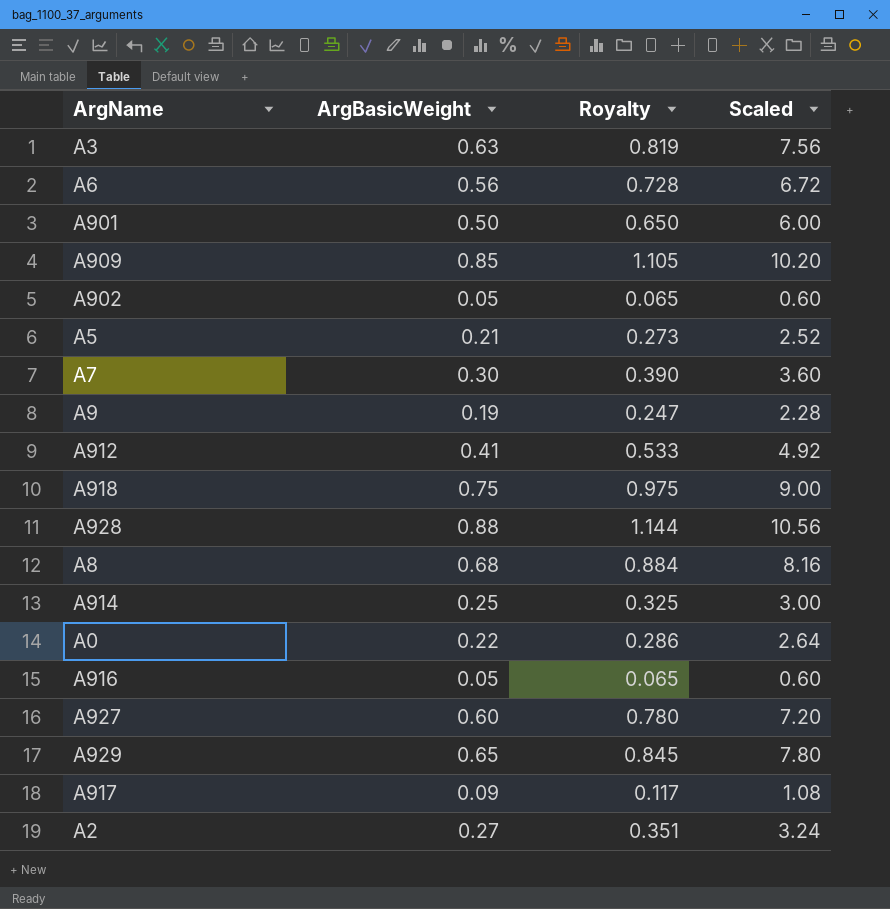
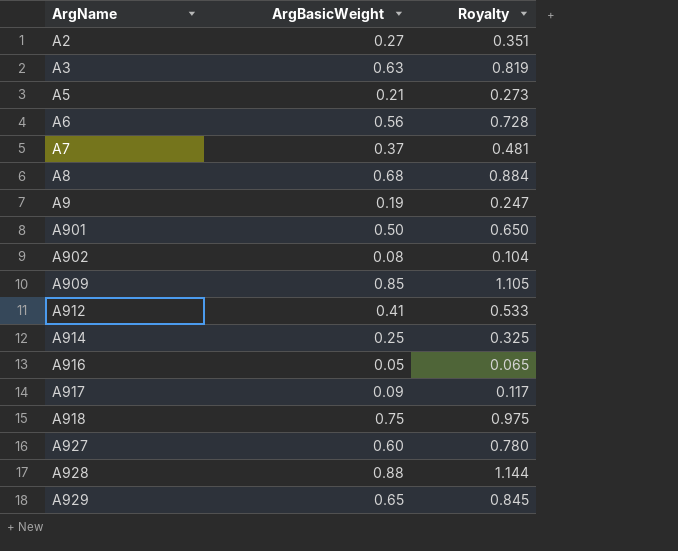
row order: none -> ArgName ascending
column Scaled | formula: [ArgBasicWeight] * 12 -> none
row A0: 0.22 | 0.286 | 2.64 -> none
A7 | ArgBasicWeight: 0.30 -> 0.37
A7 | Royalty: 0.390 -> 0.481
A902 | ArgBasicWeight: 0.05 -> 0.08
A902 | Royalty: 0.065 -> 0.104

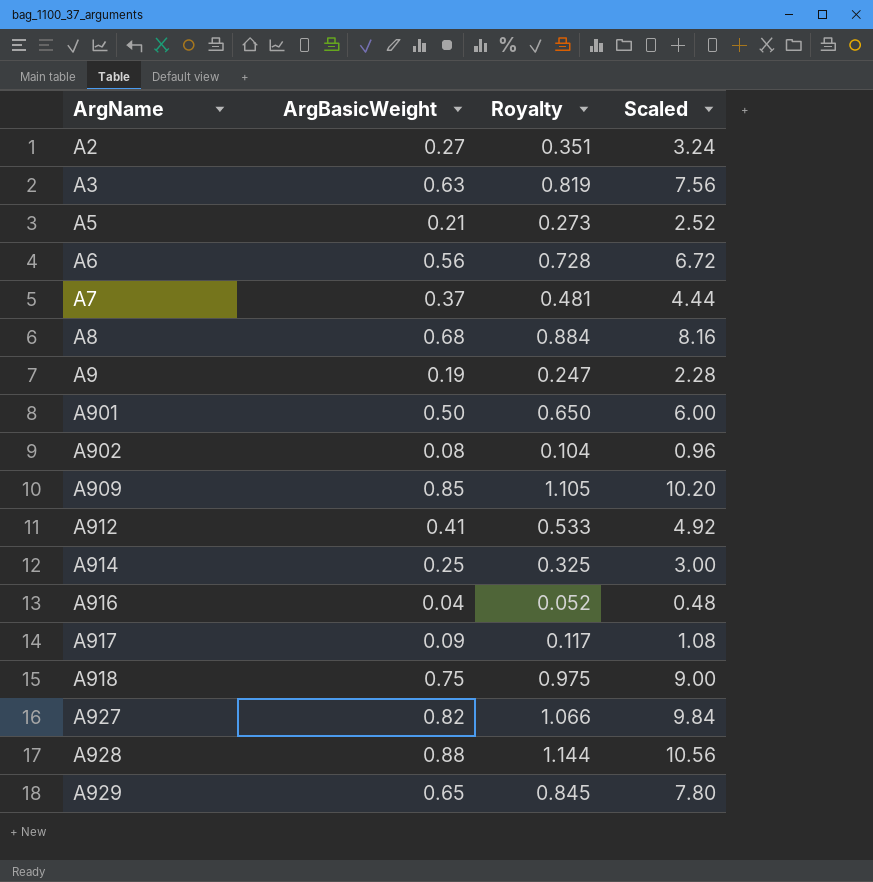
column Scaled | formula: none -> [ArgBasicWeight] * 12
A916 | ArgBasicWeight: 0.05 -> 0.04
A916 | Royalty: 0.065 -> 0.052
A927 | ArgBasicWeight: 0.60 -> 0.82
A927 | Royalty: 0.780 -> 1.066

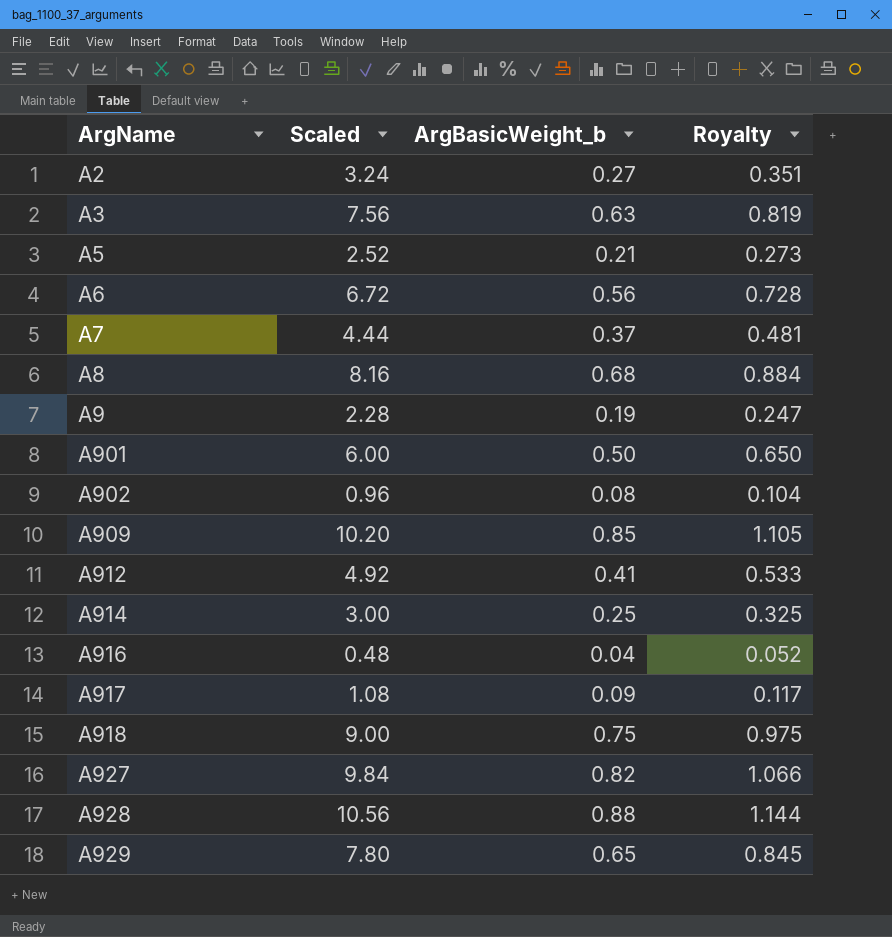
column Scaled | position: 4 -> 2
column name: ArgBasicWeight -> ArgBasicWeight_b

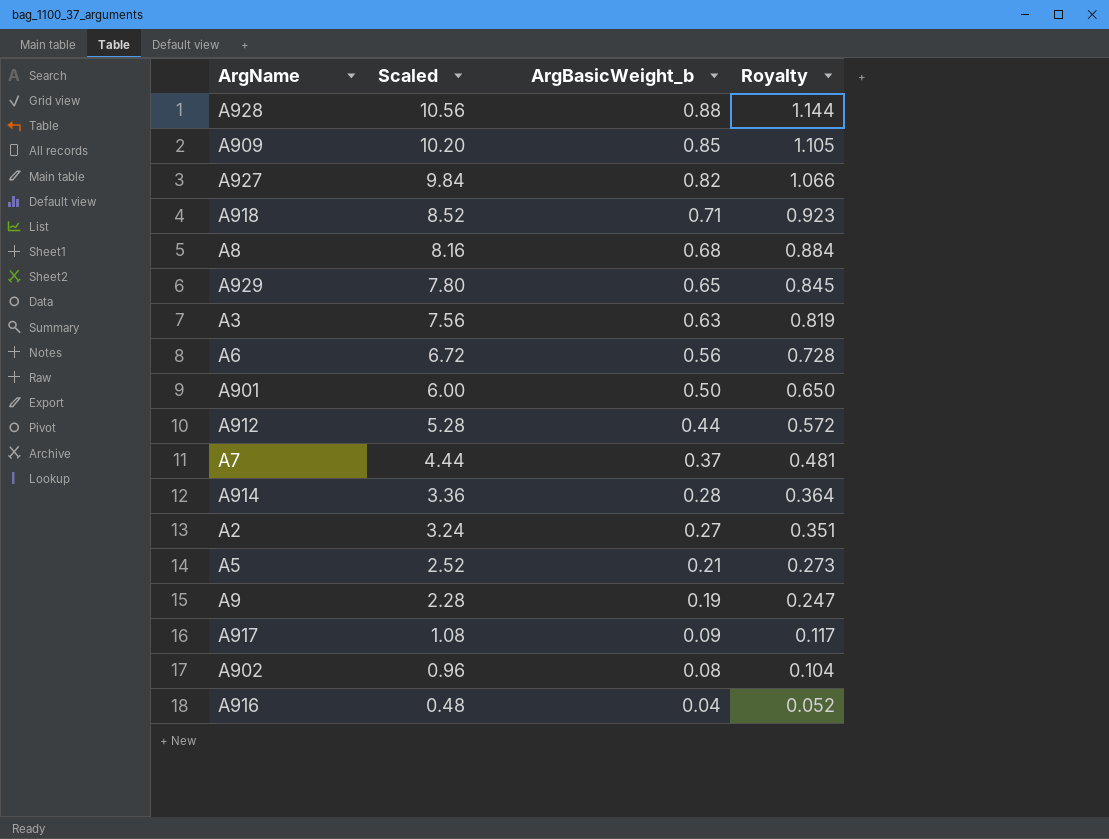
row order: ArgName ascending -> Scaled descending
A918 | Scaled: 9.00 -> 8.52
A918 | ArgBasicWeight_b: 0.75 -> 0.71
A918 | Royalty: 0.975 -> 0.923
A912 | Scaled: 4.92 -> 5.28
A912 | ArgBasicWeight_b: 0.41 -> 0.44
A912 | Royalty: 0.533 -> 0.572
A914 | Scaled: 3.00 -> 3.36
A914 | ArgBasicWeight_b: 0.25 -> 0.28
A914 | Royalty: 0.325 -> 0.364

